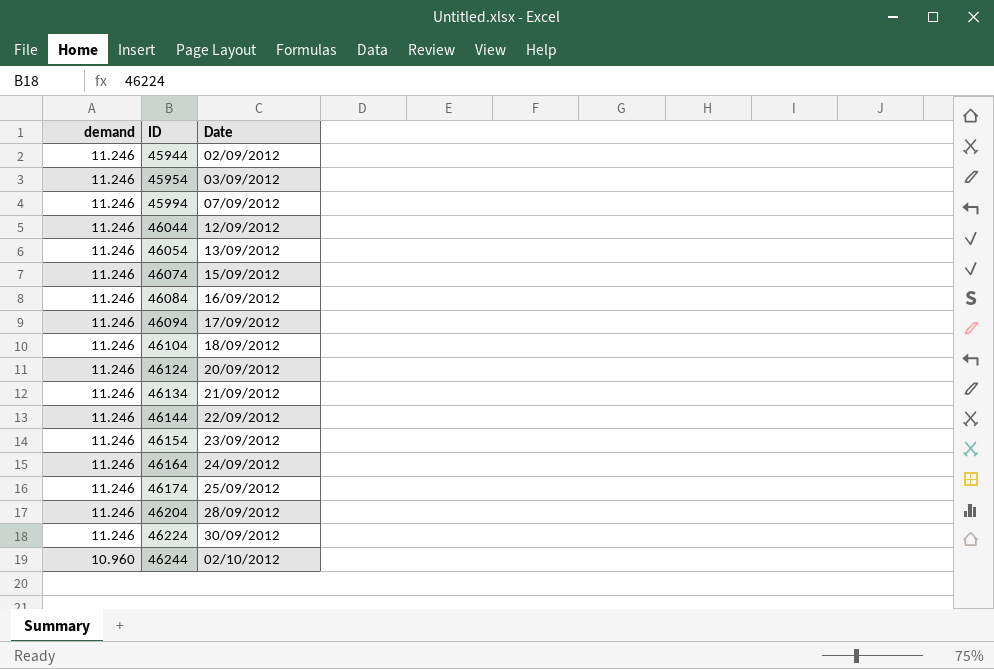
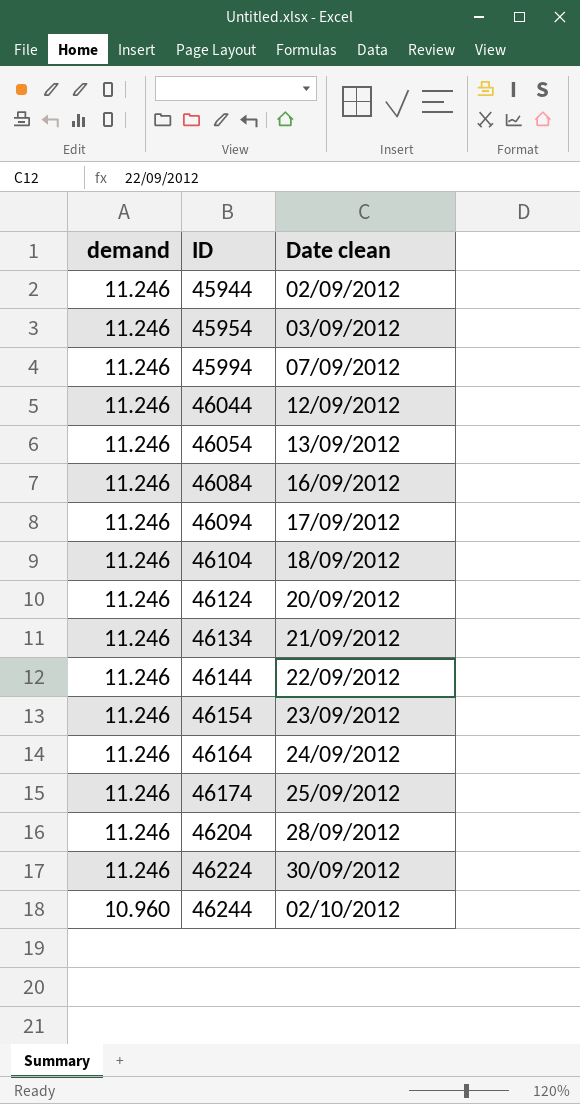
column name: Date -> Date clean
row 46074: 11.246 | 15/09/2012 -> none

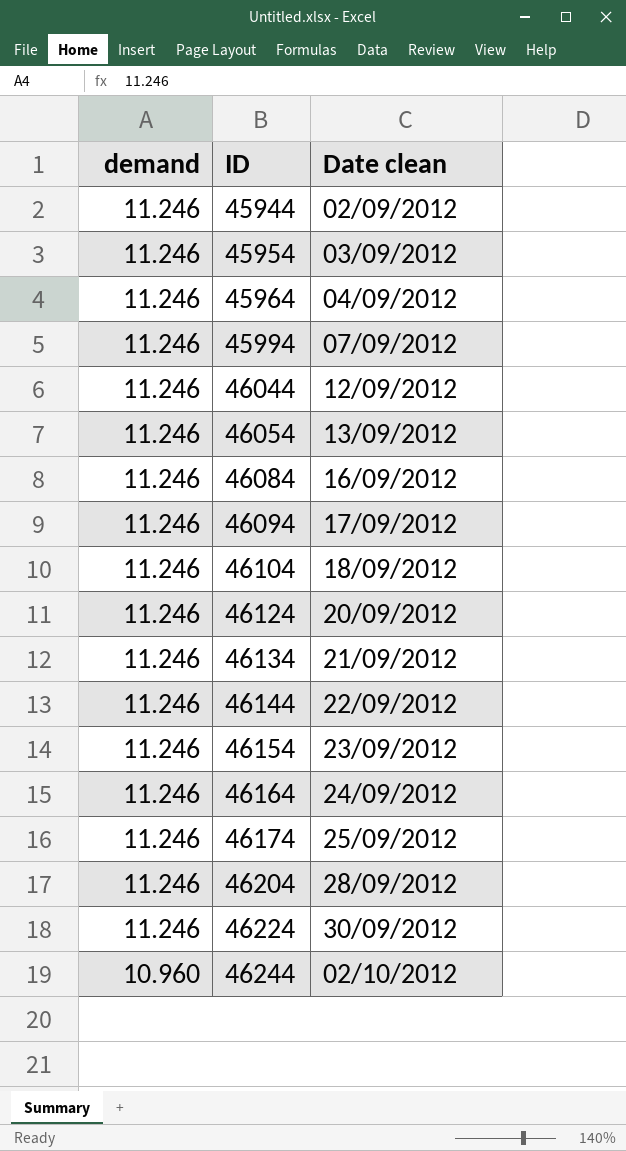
row 45964: none -> 11.246 | 04/09/2012

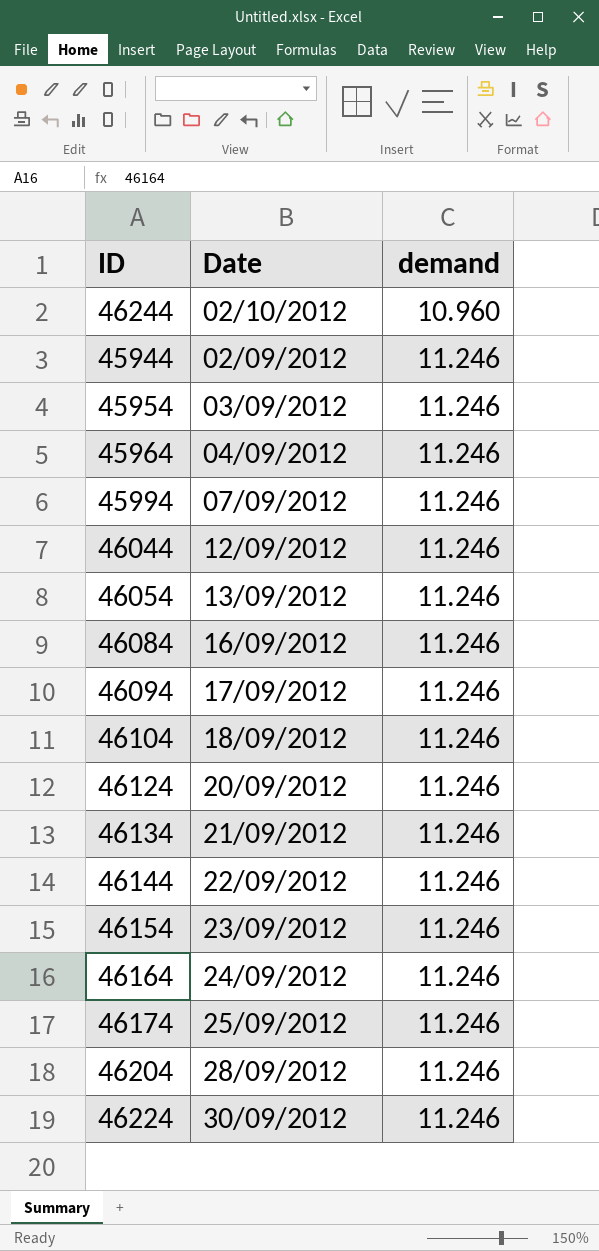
row order: demand descending -> demand ascending
column name: Date clean -> Date
column demand | position: 1 -> 3

